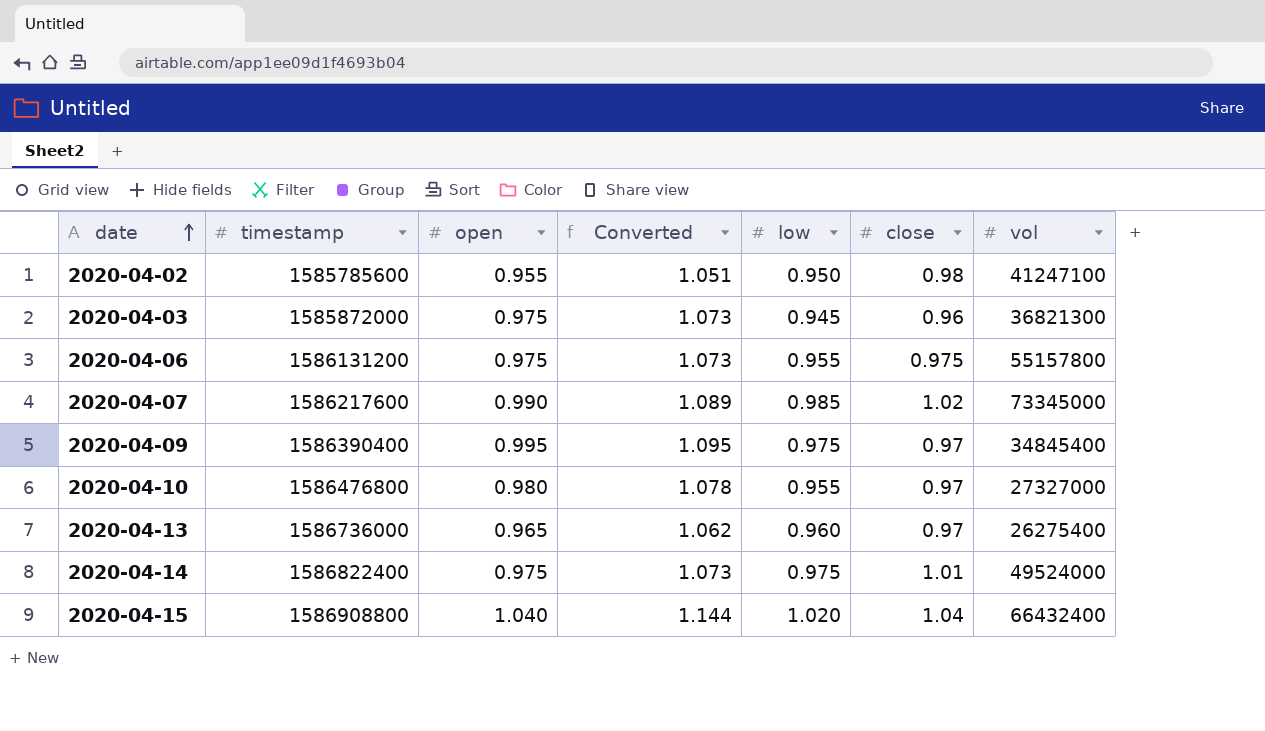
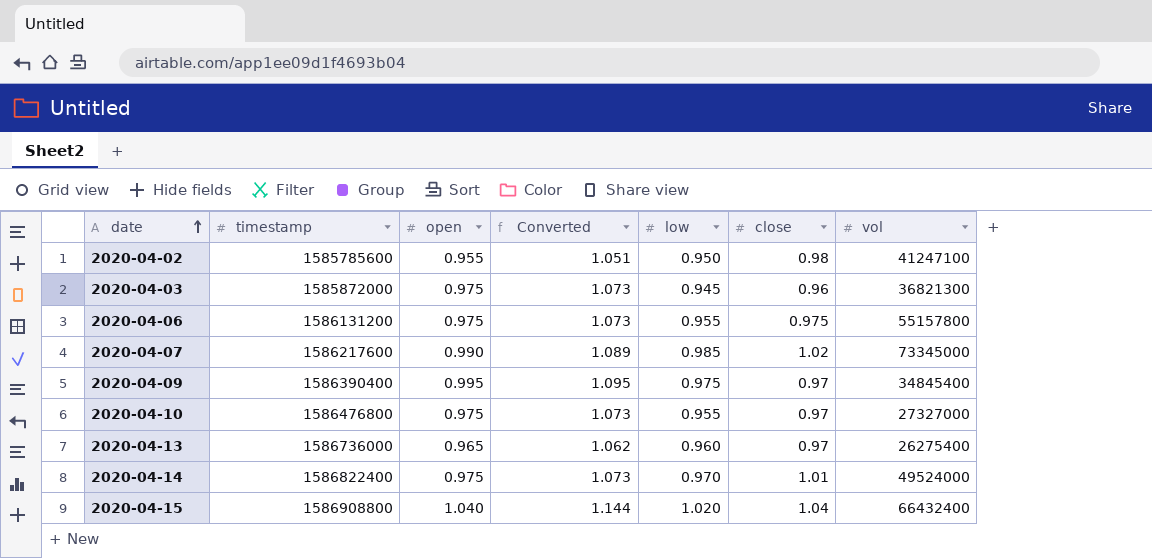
2020-04-10 | open: 0.980 -> 0.975
2020-04-10 | Converted: 1.078 -> 1.073
2020-04-14 | low: 0.975 -> 0.970

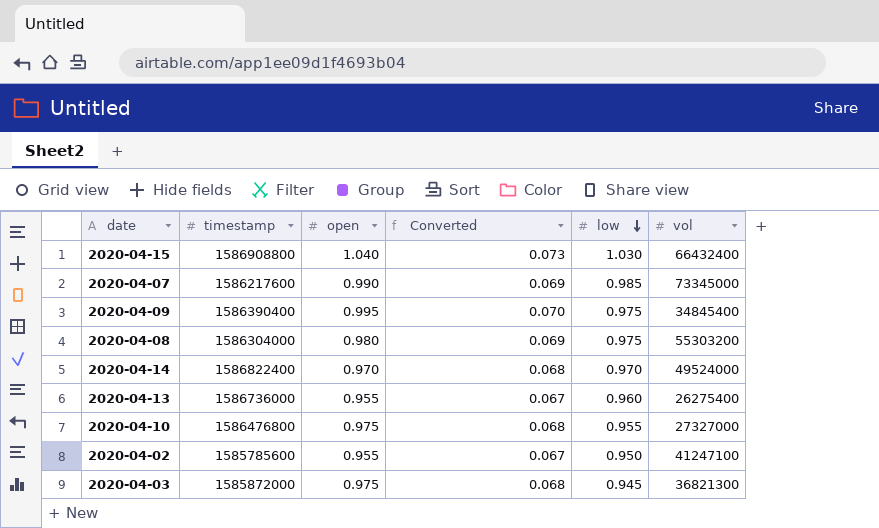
row order: date ascending -> low descending
column close | position: 6 -> none
column Converted | formula: [open] * 1.1 -> [open] * 0.07
row 2020-04-06: 1586131200 | 0.975 | 1.073 | 0.955 | 0.975 | 55157800 -> none
2020-04-15 | low: 1.020 -> 1.030
row 2020-04-08: none -> 1586304000 | 0.980 | 0.069 | 0.975 | 55303200
2020-04-14 | open: 0.975 -> 0.970
2020-04-13 | open: 0.965 -> 0.955

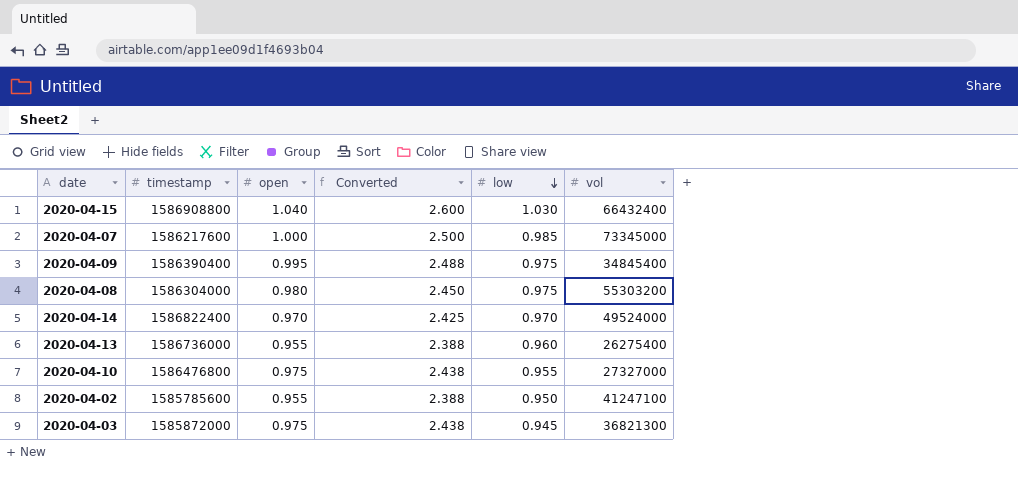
column Converted | formula: [open] * 0.07 -> [open] * 2.5
2020-04-07 | open: 0.990 -> 1.000

